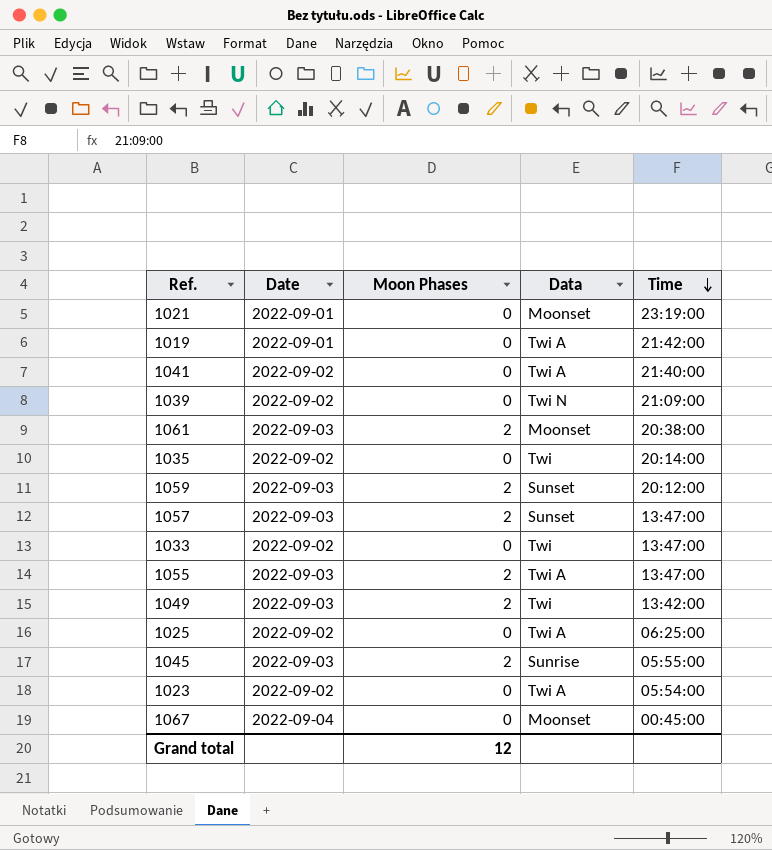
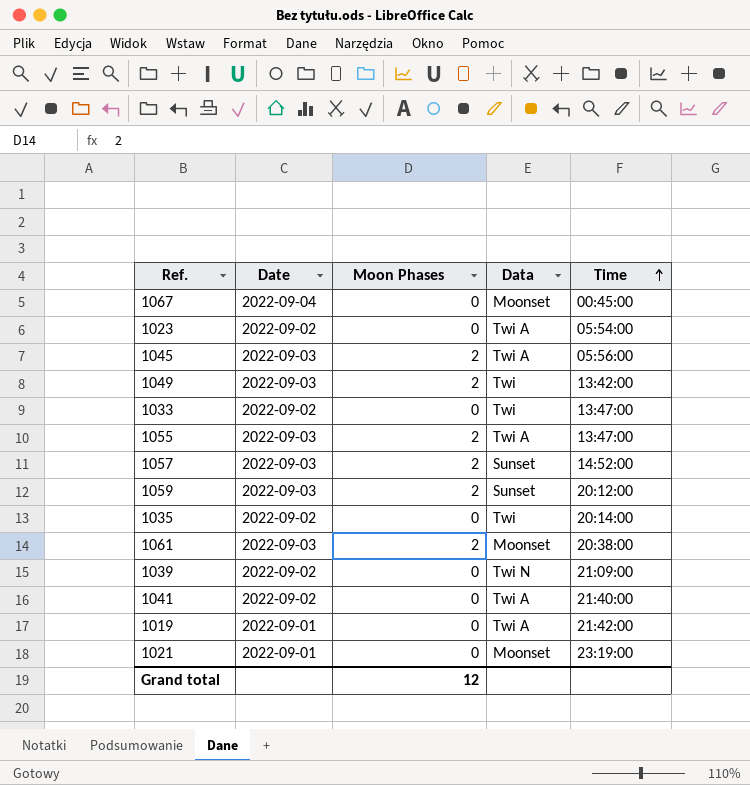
row order: Time descending -> Time ascending
row 1025: 2022-09-02 | 0 | Twi A | 06:25:00 -> none
1045 | Data: Sunrise -> Twi A
1045 | Time: 05:55:00 -> 05:56:00
1057 | Time: 13:47:00 -> 14:52:00

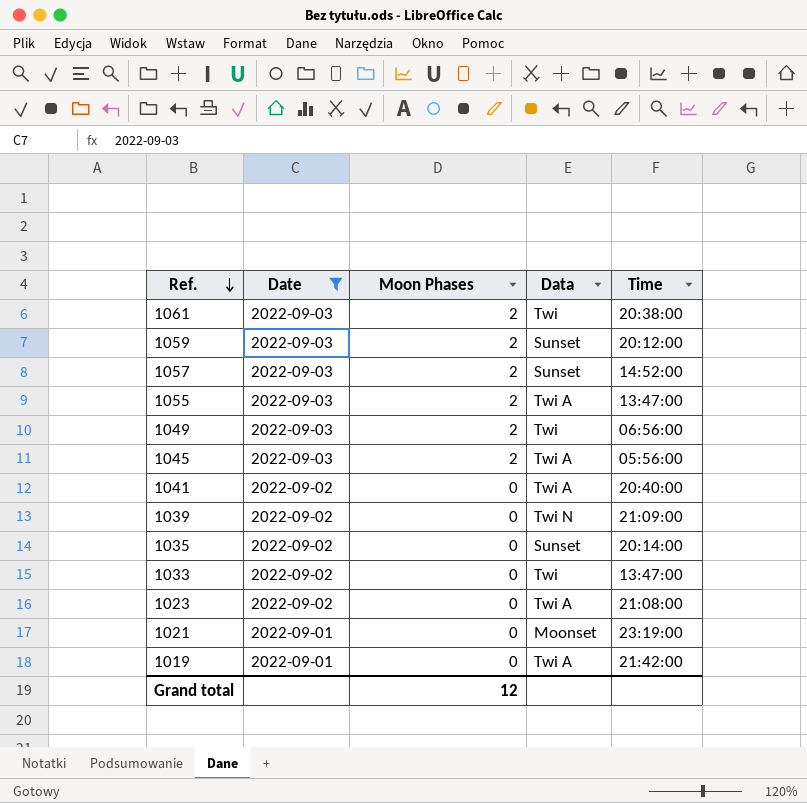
filter: none -> Date != 2022-09-04
row order: Time ascending -> Ref. descending
1061 | Data: Moonset -> Twi
1049 | Time: 13:42:00 -> 06:56:00
1041 | Time: 21:40:00 -> 20:40:00
1035 | Data: Twi -> Sunset
1023 | Time: 05:54:00 -> 21:08:00

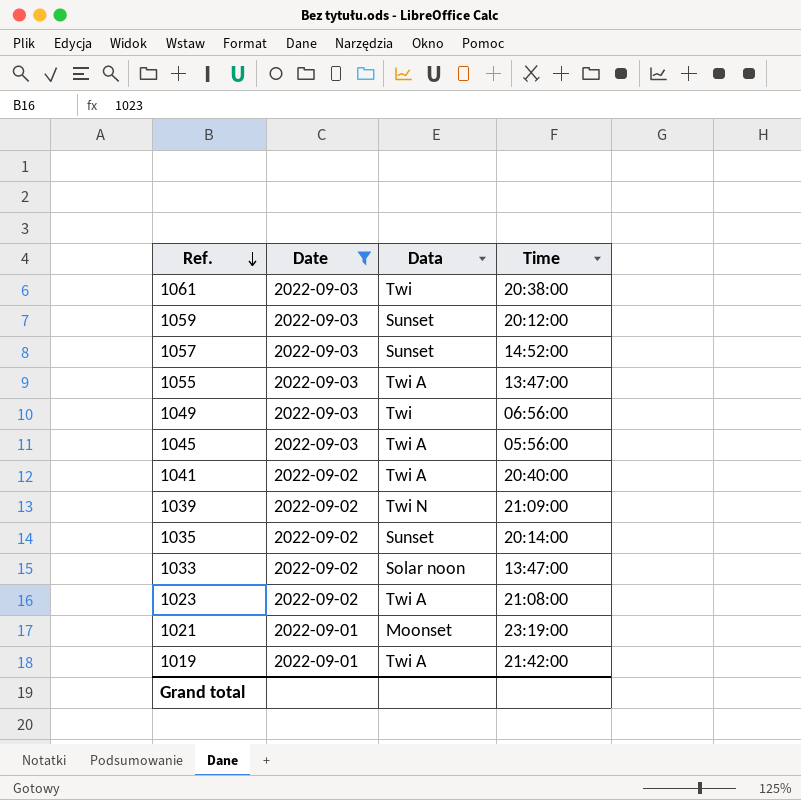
column Moon Phases | position: 3 -> none
1033 | Data: Twi -> Solar noon

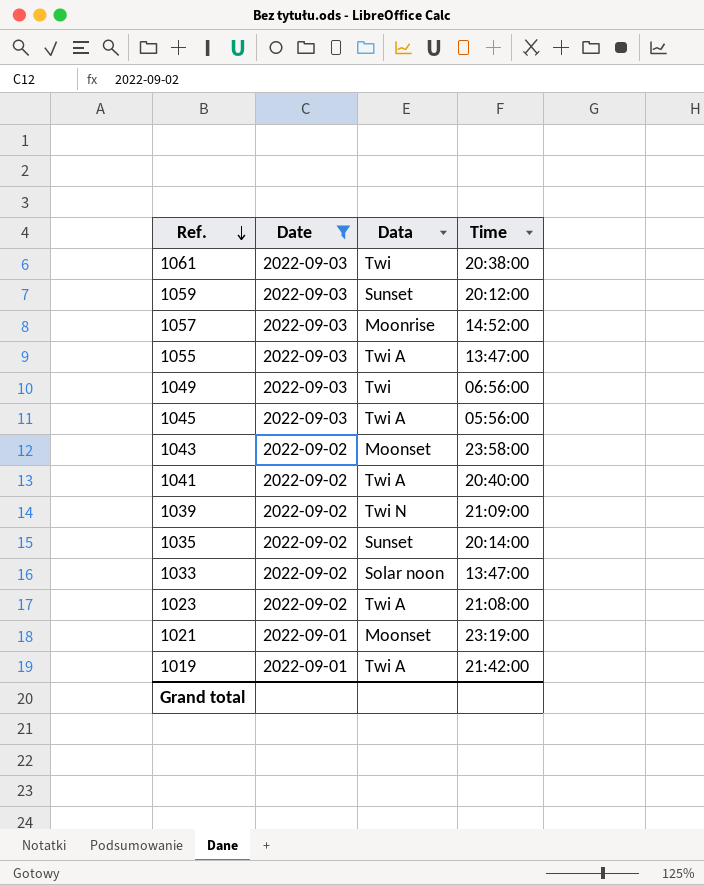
1057 | Data: Sunset -> Moonrise
row 1043: none -> 2022-09-02 | Moonset | 23:58:00

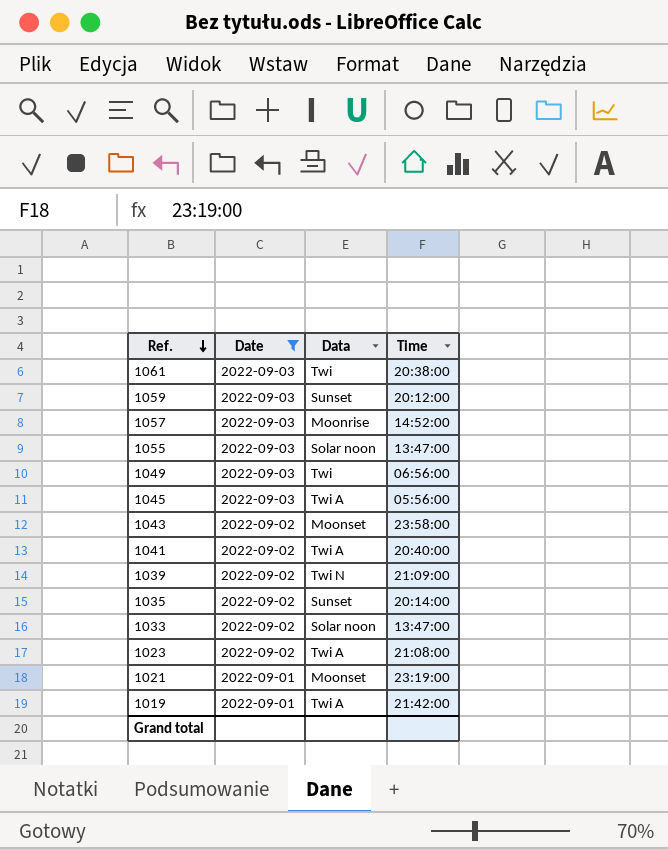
1055 | Data: Twi A -> Solar noon

